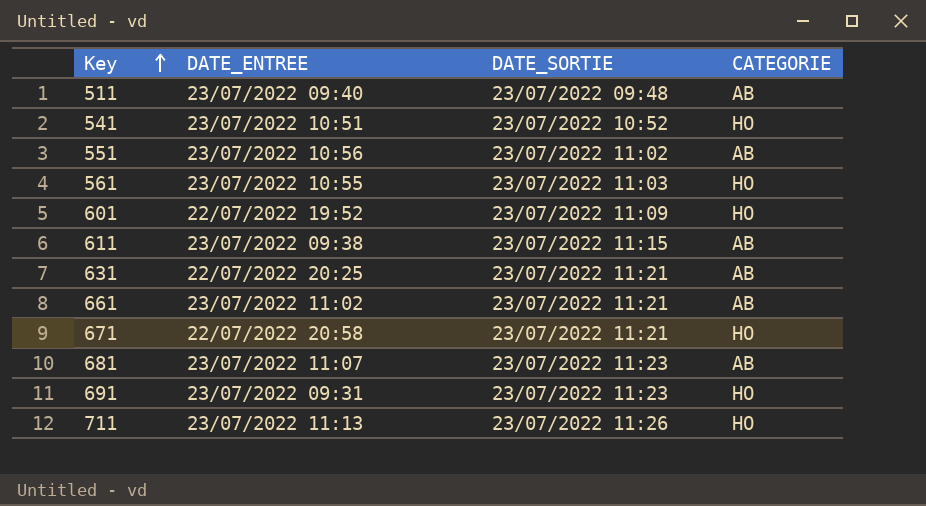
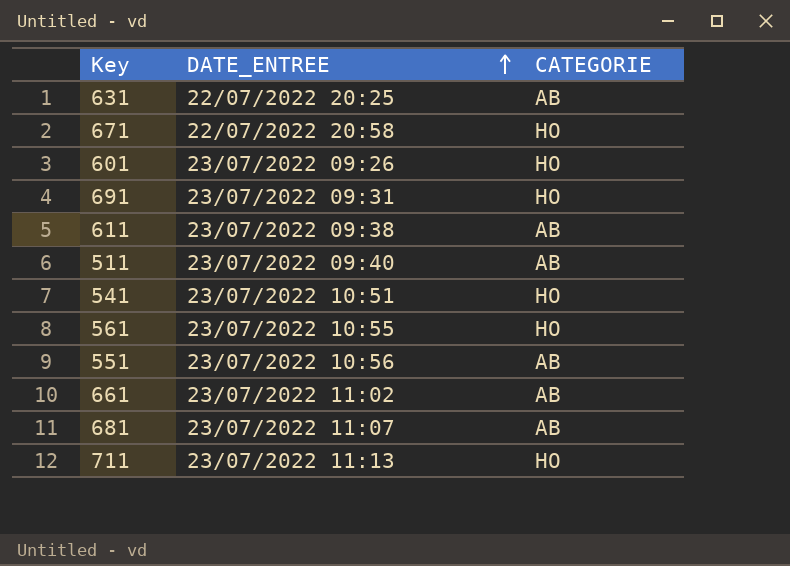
row order: Key ascending -> DATE_ENTREE ascending
column DATE_SORTIE | position: 3 -> none
601 | DATE_ENTREE: 22/07/2022 19:52 -> 23/07/2022 09:26

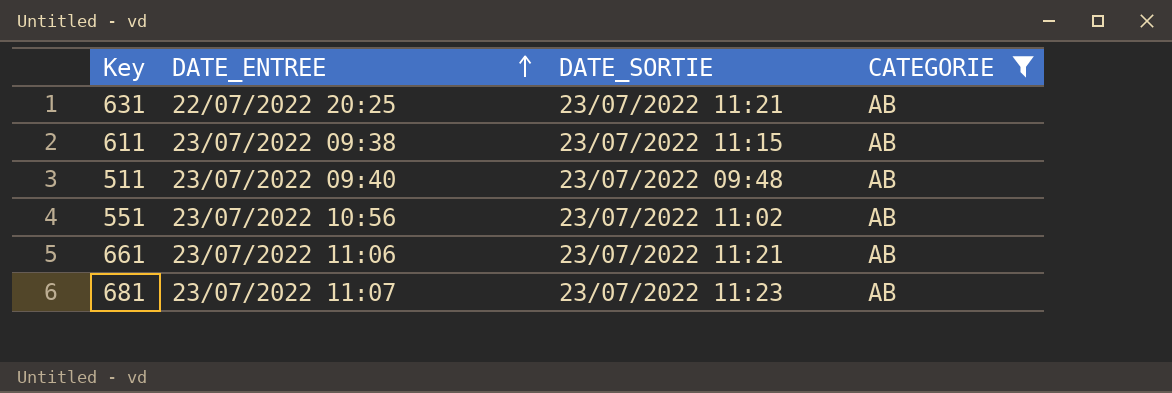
filter: none -> CATEGORIE = AB
column DATE_SORTIE | position: none -> 3
661 | DATE_ENTREE: 23/07/2022 11:02 -> 23/07/2022 11:06

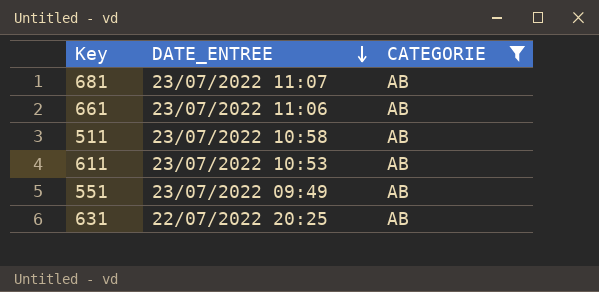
row order: DATE_ENTREE ascending -> DATE_ENTREE descending
column DATE_SORTIE | position: 3 -> none
511 | DATE_ENTREE: 23/07/2022 09:40 -> 23/07/2022 10:58
611 | DATE_ENTREE: 23/07/2022 09:38 -> 23/07/2022 10:53
551 | DATE_ENTREE: 23/07/2022 10:56 -> 23/07/2022 09:49

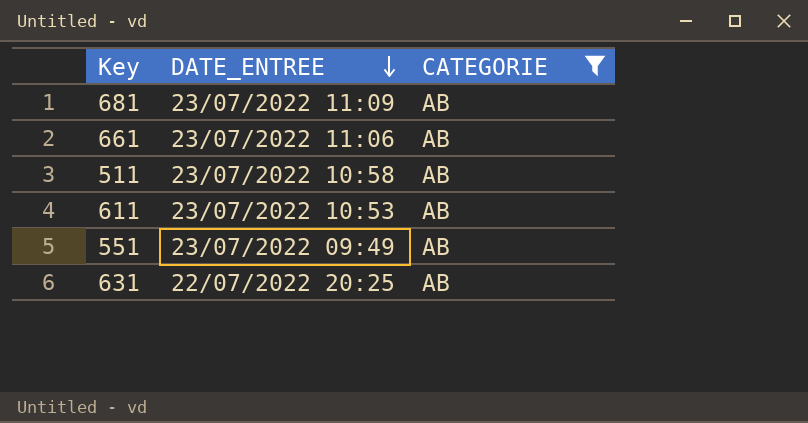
681 | DATE_ENTREE: 23/07/2022 11:07 -> 23/07/2022 11:09

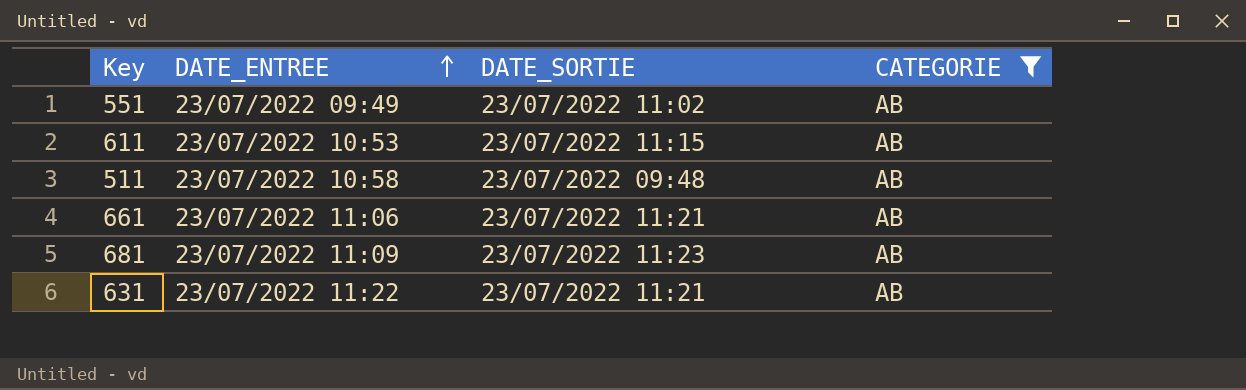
row order: DATE_ENTREE descending -> DATE_ENTREE ascending
column DATE_SORTIE | position: none -> 3
631 | DATE_ENTREE: 22/07/2022 20:25 -> 23/07/2022 11:22

